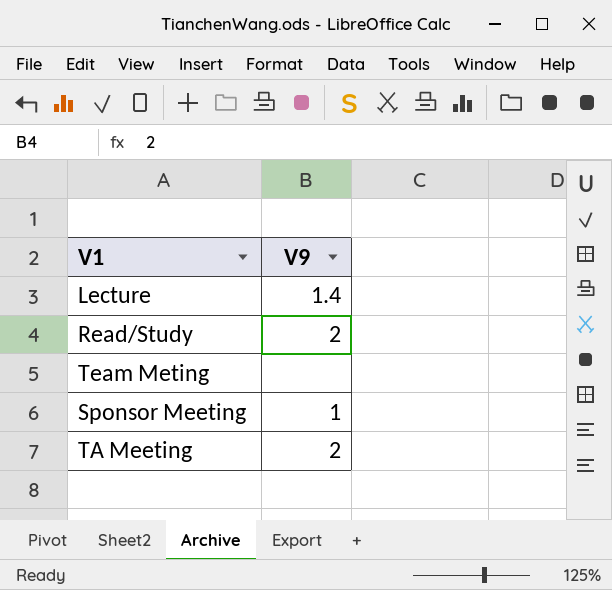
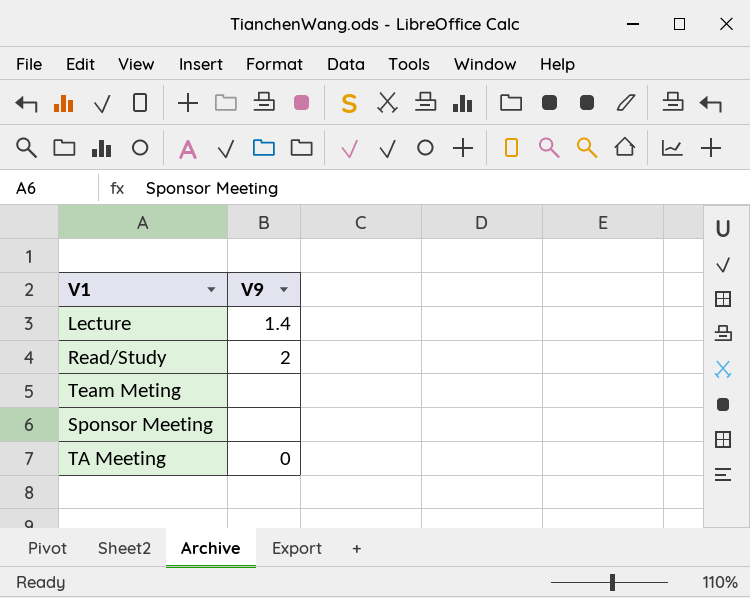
Sponsor Meeting | V9: 1 -> none
TA Meeting | V9: 2 -> 0

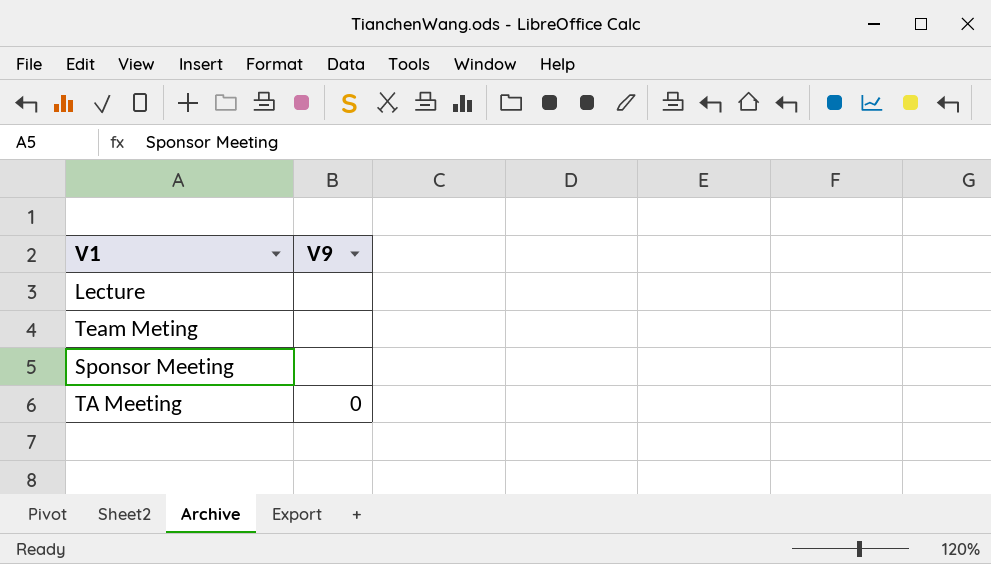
row Read/Study: 2 -> none
Lecture | V9: 1.4 -> none

